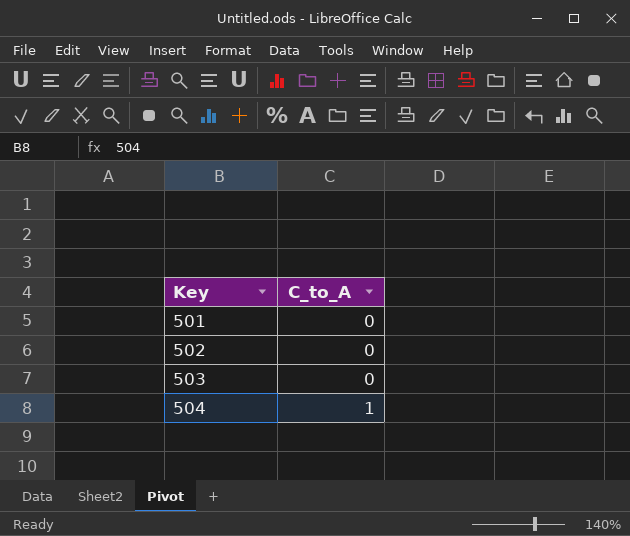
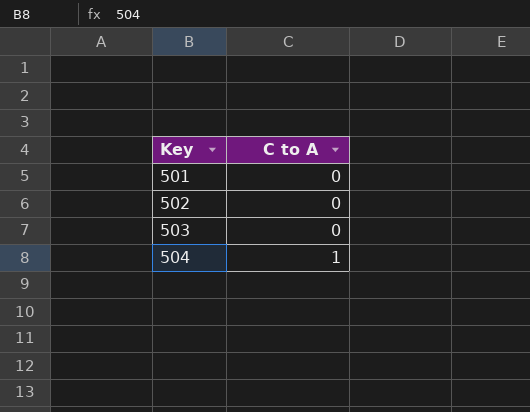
column name: C_to_A -> C to A

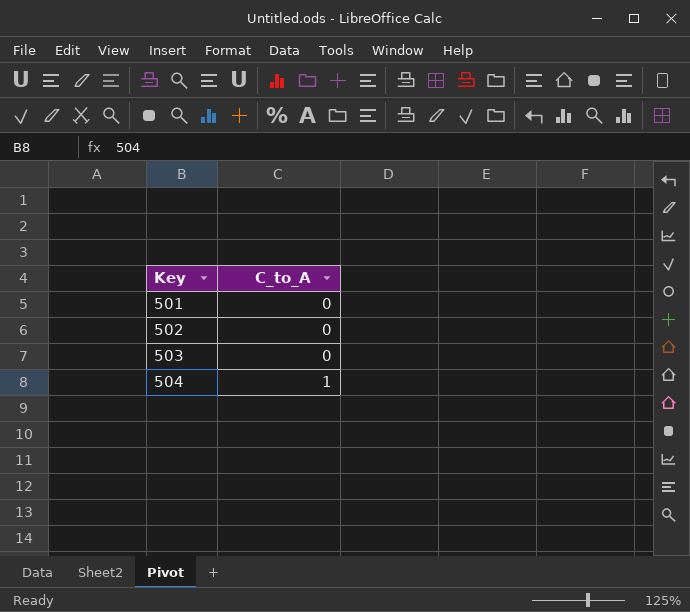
column name: C to A -> C_to_A

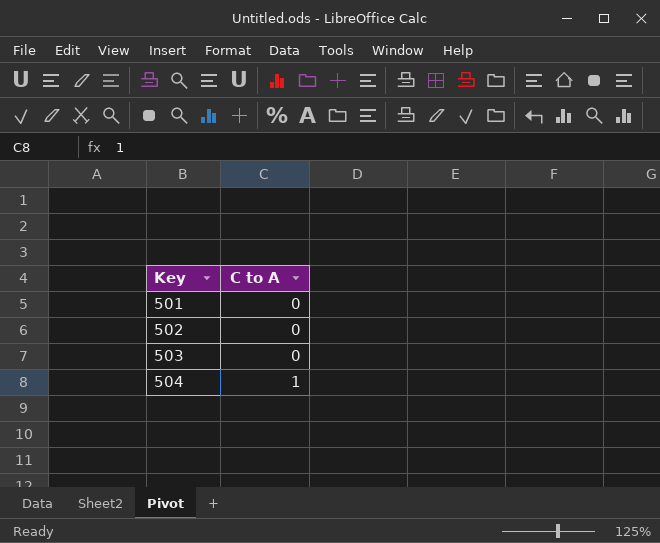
column name: C_to_A -> C to A

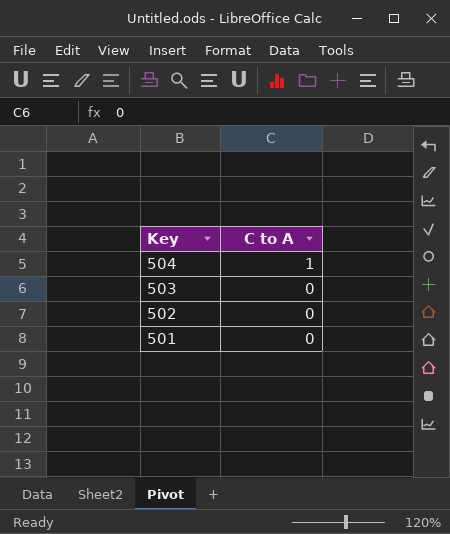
row order: Key ascending -> Key descending

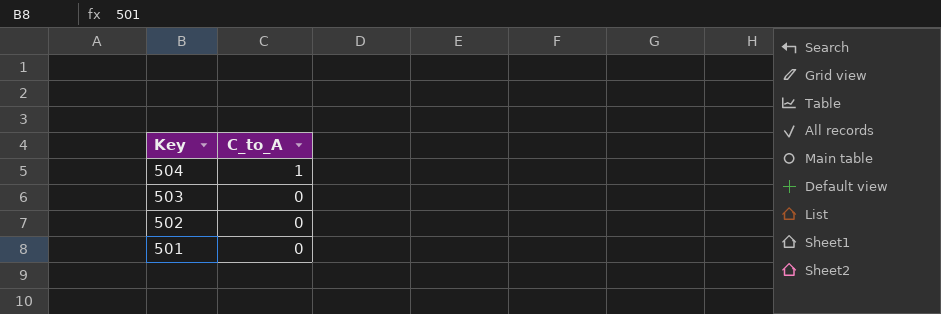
column name: C to A -> C_to_A

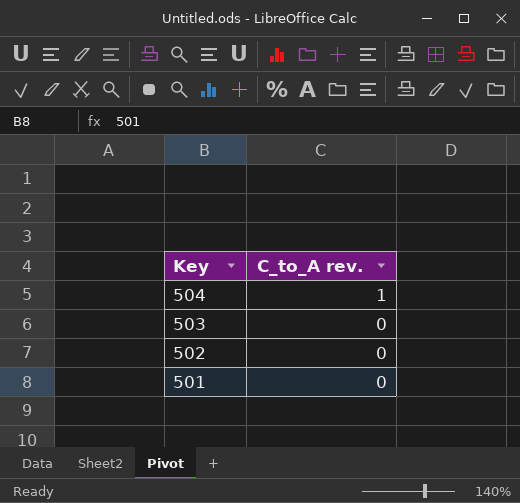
column name: C_to_A -> C_to_A rev.

